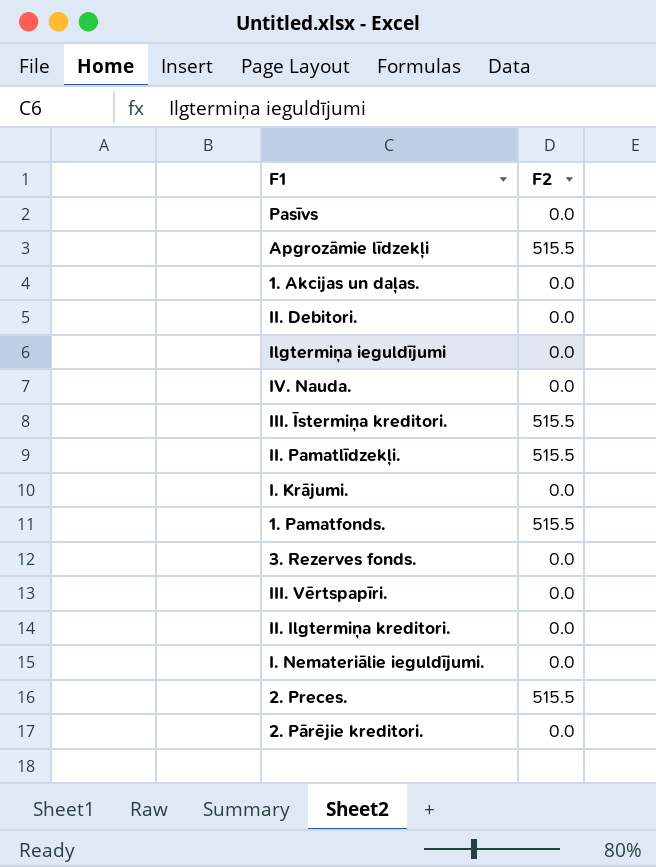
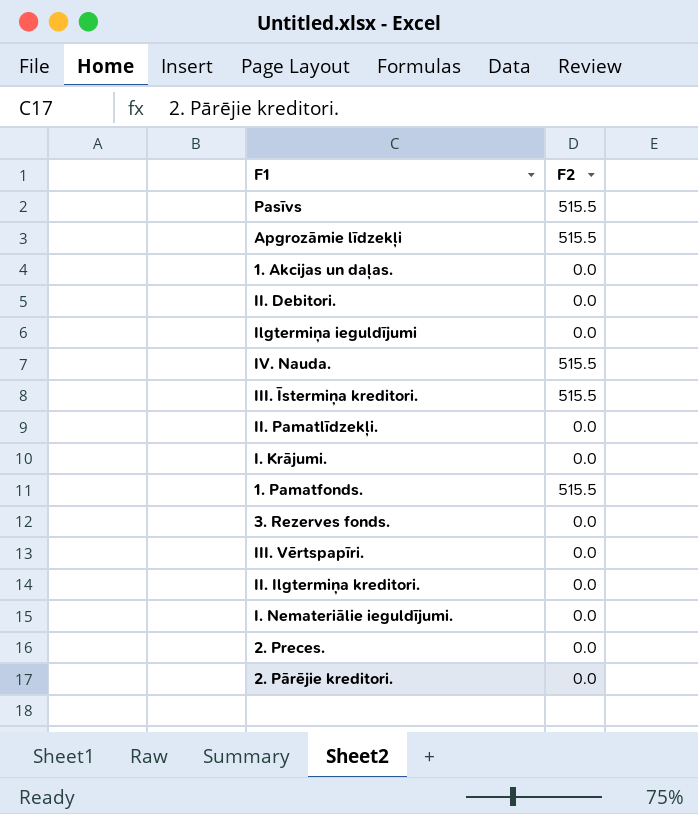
Pasīvs | F2: 0.0 -> 515.5
IV. Nauda. | F2: 0.0 -> 515.5
II. Pamatlīdzekļi. | F2: 515.5 -> 0.0
2. Preces. | F2: 515.5 -> 0.0

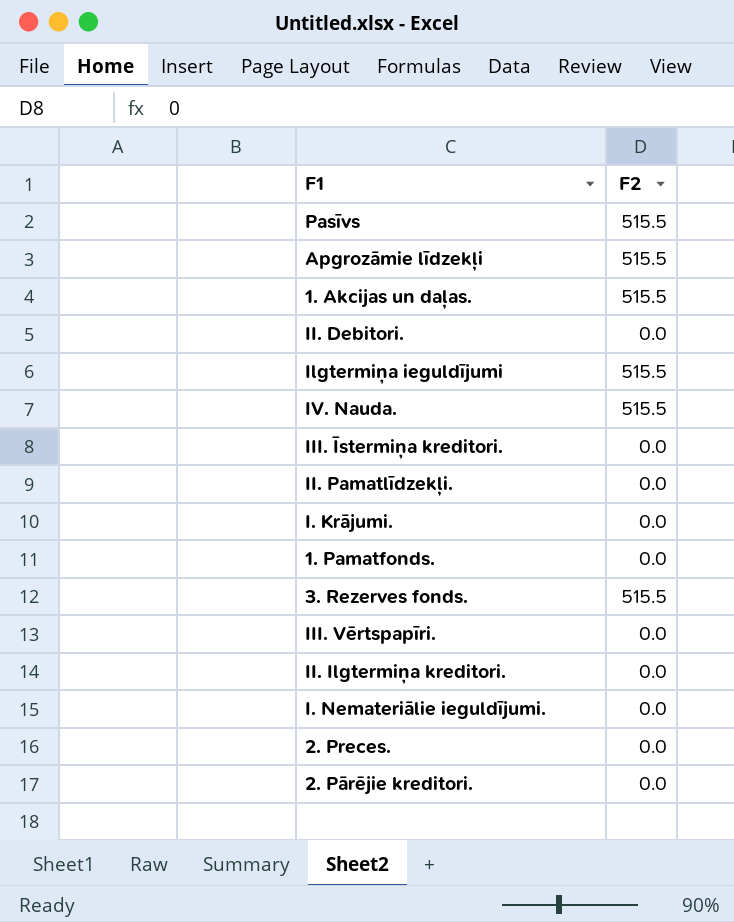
1. Akcijas un daļas. | F2: 0.0 -> 515.5
Ilgtermiņa ieguldījumi | F2: 0.0 -> 515.5
III. Īstermiņa kreditori. | F2: 515.5 -> 0.0
1. Pamatfonds. | F2: 515.5 -> 0.0
3. Rezerves fonds. | F2: 0.0 -> 515.5

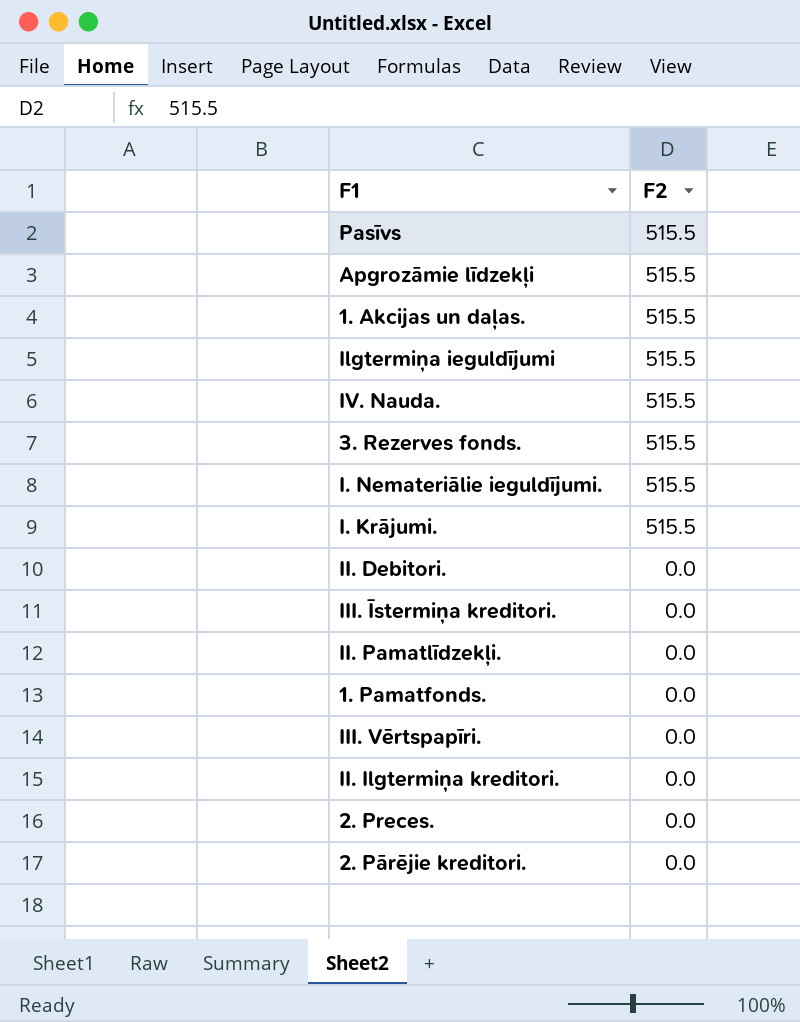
row order: none -> F2 descending
I. Nemateriālie ieguldījumi. | F2: 0.0 -> 515.5
I. Krājumi. | F2: 0.0 -> 515.5

